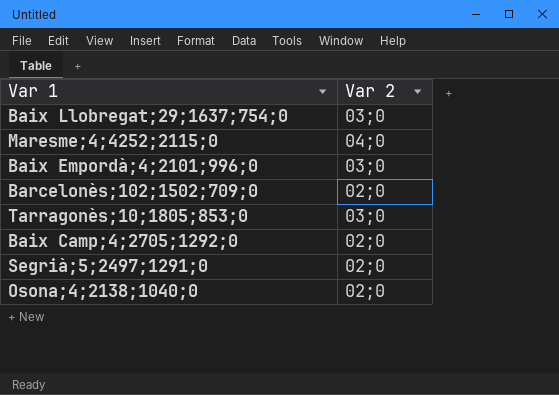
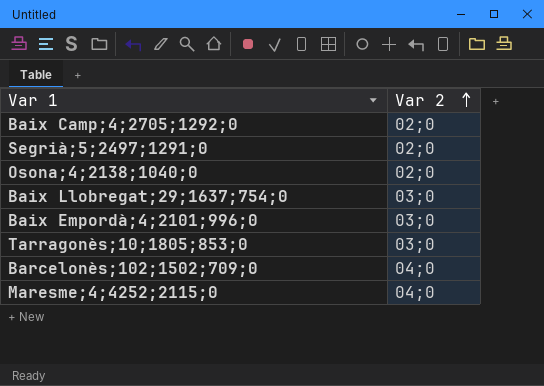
row order: none -> Var 2 ascending
Barcelonès;102;1502;709;0 | Var 2: 02;0 -> 04;0

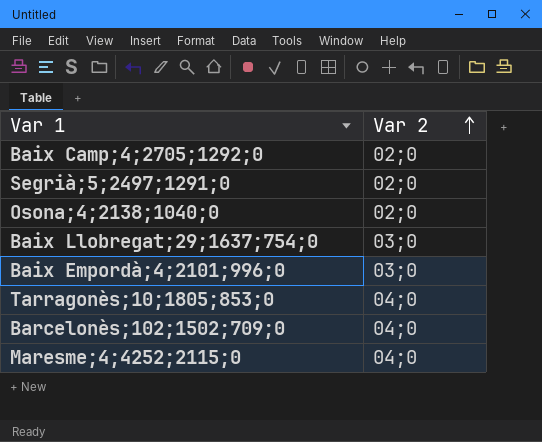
Tarragonès;10;1805;853;0 | Var 2: 03;0 -> 04;0

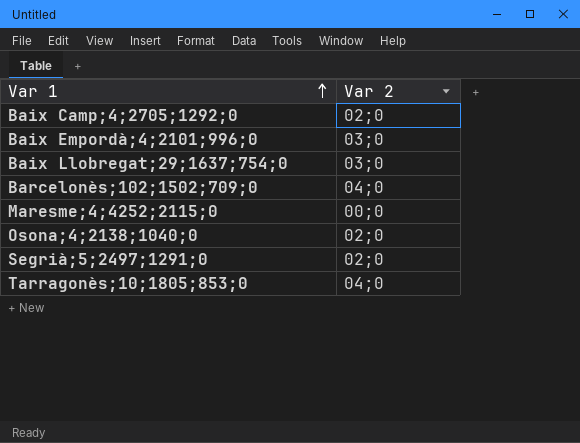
row order: Var 2 ascending -> Var 1 ascending
Maresme;4;4252;2115;0 | Var 2: 04;0 -> 00;0

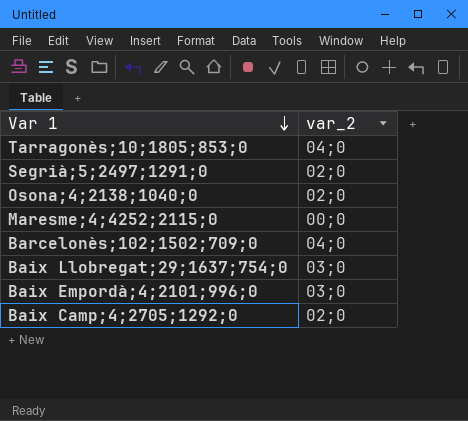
row order: Var 1 ascending -> Var 1 descending
column name: Var 2 -> var_2

